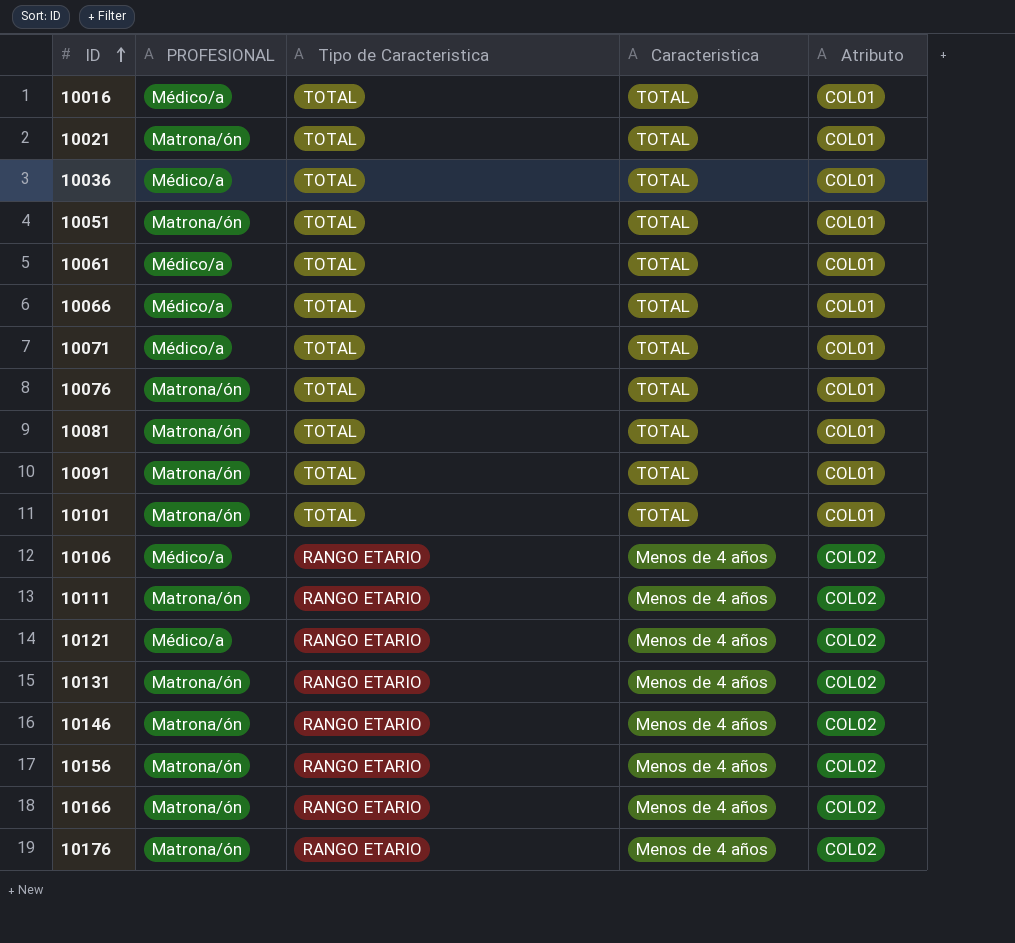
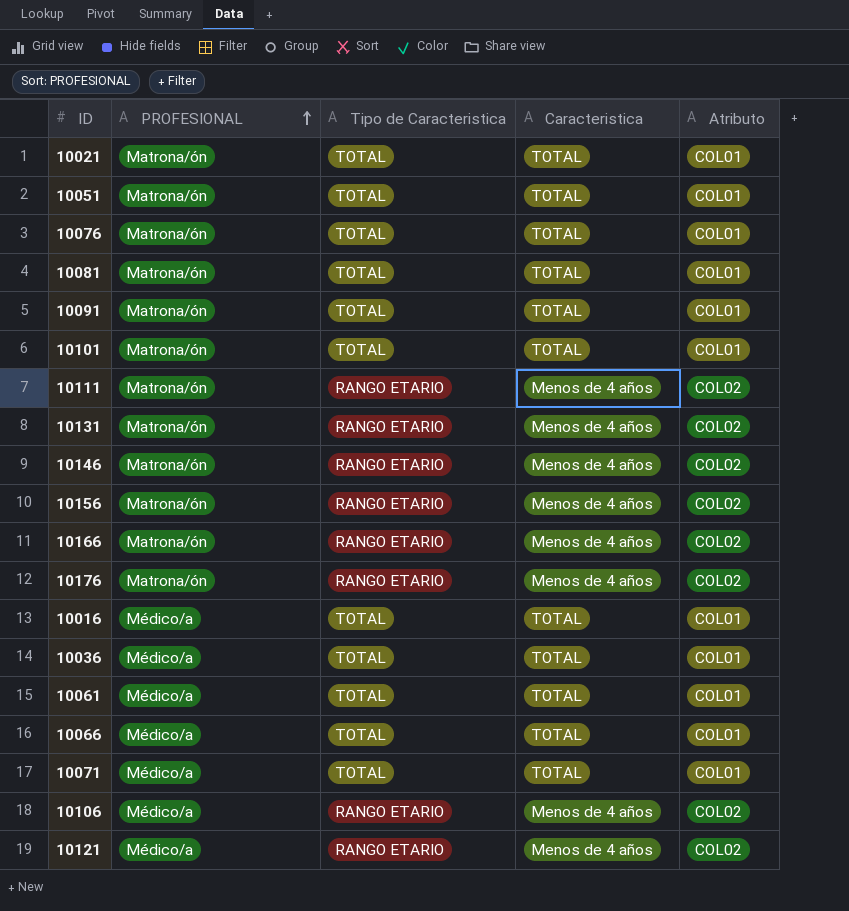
row order: ID ascending -> PROFESIONAL ascending

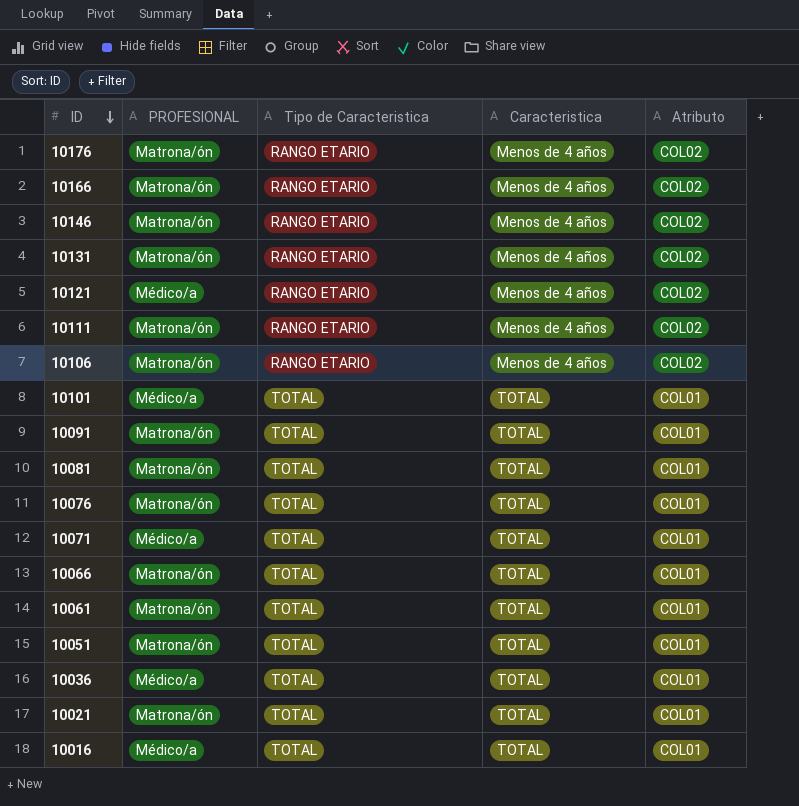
row order: PROFESIONAL ascending -> ID descending
row 10156: Matrona/ón | RANGO ETARIO | Menos de 4 años | COL02 -> none
10106 | PROFESIONAL: Médico/a -> Matrona/ón
10101 | PROFESIONAL: Matrona/ón -> Médico/a
10066 | PROFESIONAL: Médico/a -> Matrona/ón
10061 | PROFESIONAL: Médico/a -> Matrona/ón

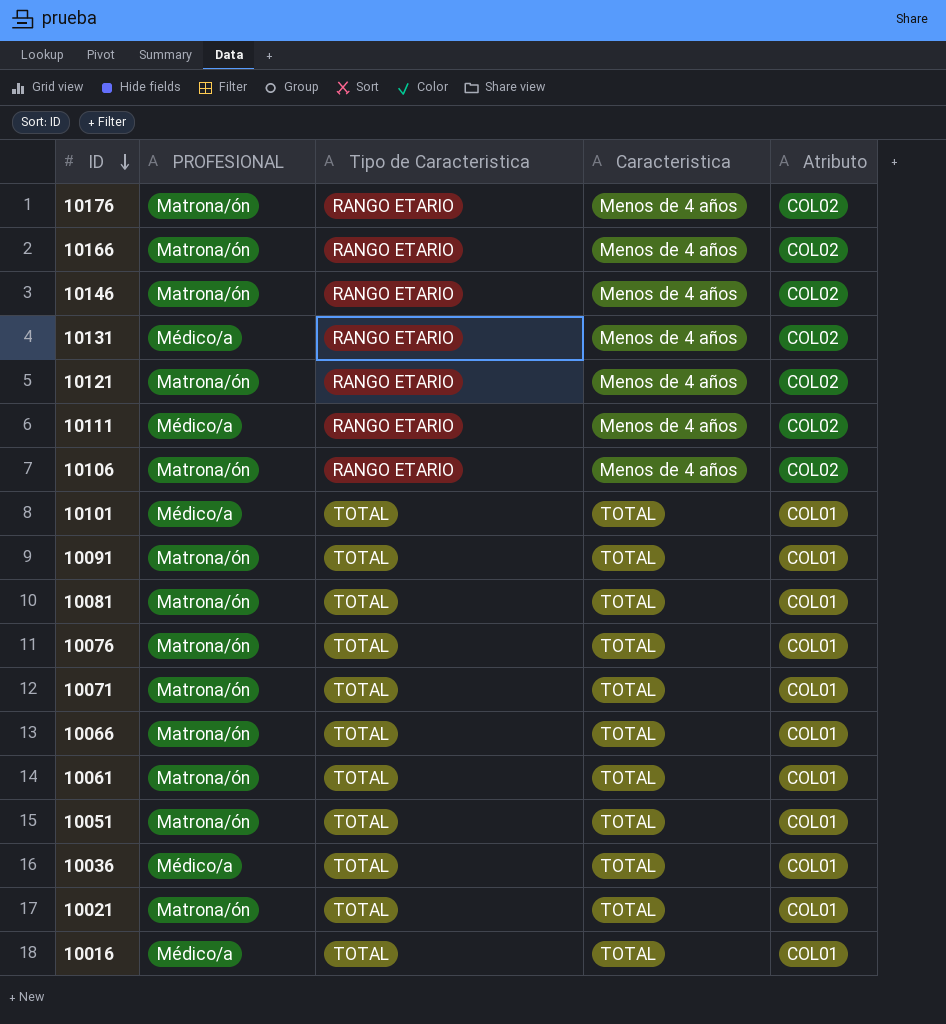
10131 | PROFESIONAL: Matrona/ón -> Médico/a
10121 | PROFESIONAL: Médico/a -> Matrona/ón
10111 | PROFESIONAL: Matrona/ón -> Médico/a
10071 | PROFESIONAL: Médico/a -> Matrona/ón

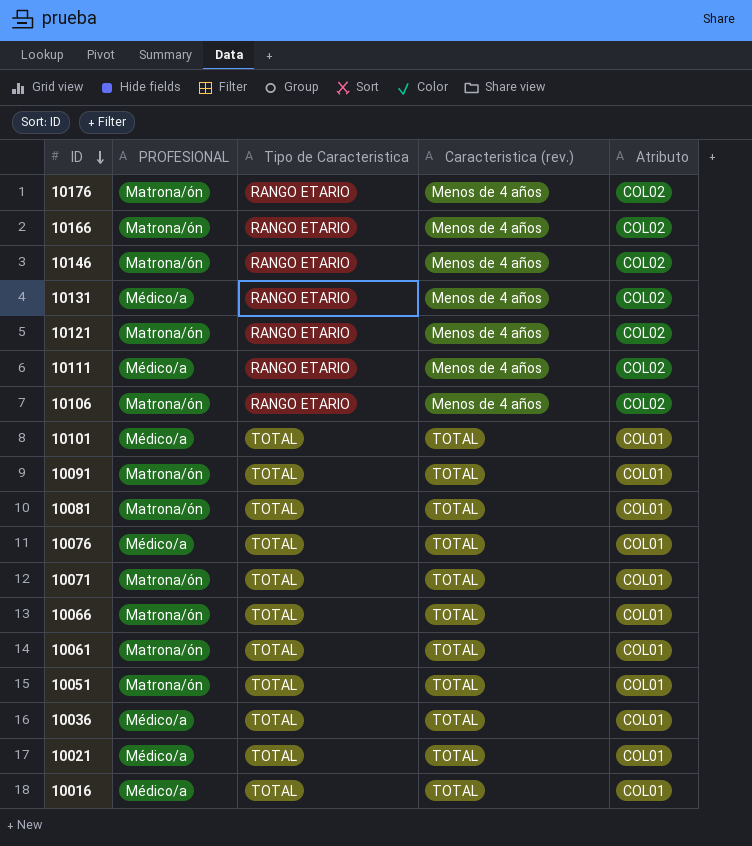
column name: Caracteristica -> Caracteristica (rev.)
10076 | PROFESIONAL: Matrona/ón -> Médico/a
10021 | PROFESIONAL: Matrona/ón -> Médico/a

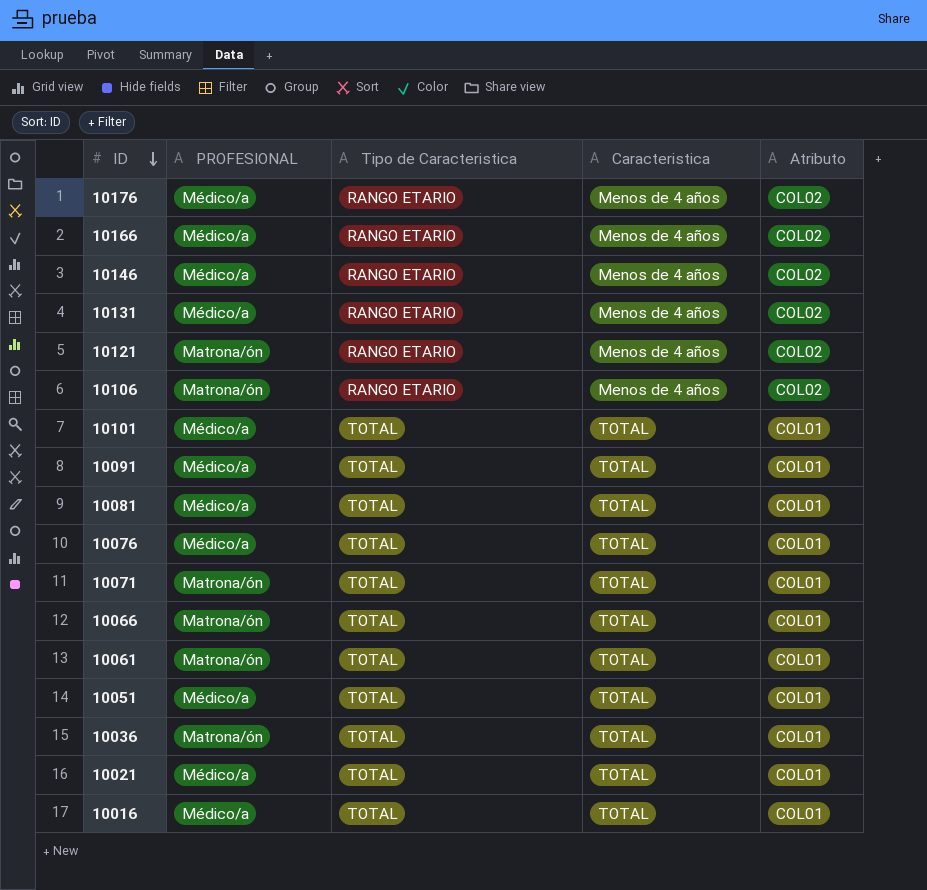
column name: Caracteristica (rev.) -> Caracteristica
row 10111: Médico/a | RANGO ETARIO | Menos de 4 años | COL02 -> none
10176 | PROFESIONAL: Matrona/ón -> Médico/a
10166 | PROFESIONAL: Matrona/ón -> Médico/a
10146 | PROFESIONAL: Matrona/ón -> Médico/a
10091 | PROFESIONAL: Matrona/ón -> Médico/a
10081 | PROFESIONAL: Matrona/ón -> Médico/a
10051 | PROFESIONAL: Matrona/ón -> Médico/a
10036 | PROFESIONAL: Médico/a -> Matrona/ón

